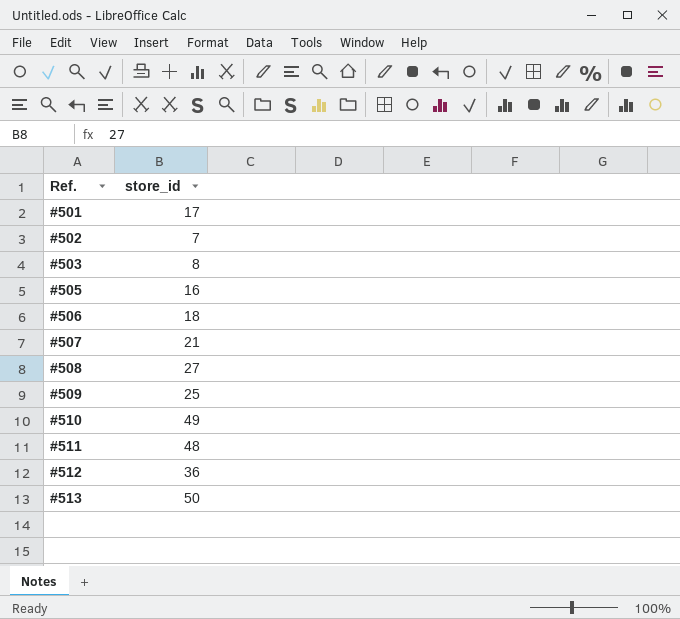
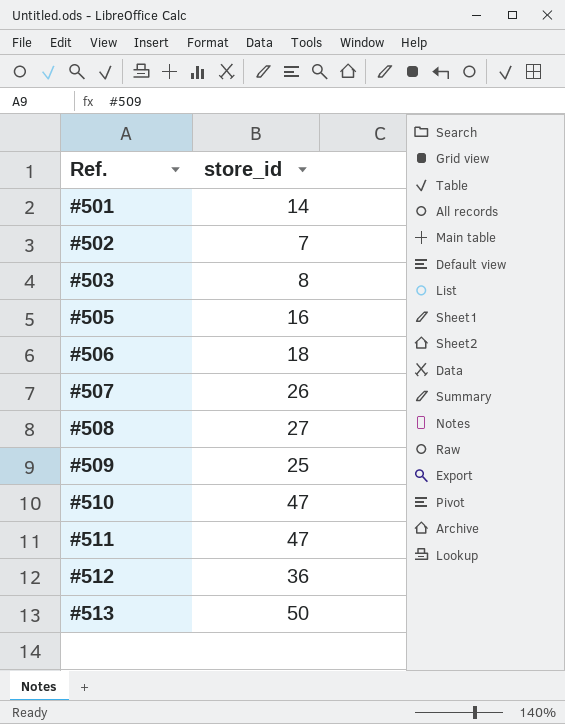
#501 | store_id: 17 -> 14
#507 | store_id: 21 -> 26
#510 | store_id: 49 -> 47
#511 | store_id: 48 -> 47

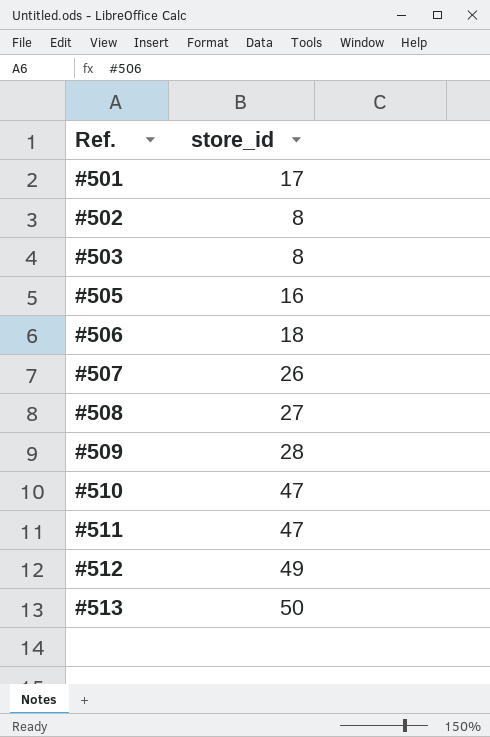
#501 | store_id: 14 -> 17
#502 | store_id: 7 -> 8
#509 | store_id: 25 -> 28
#512 | store_id: 36 -> 49

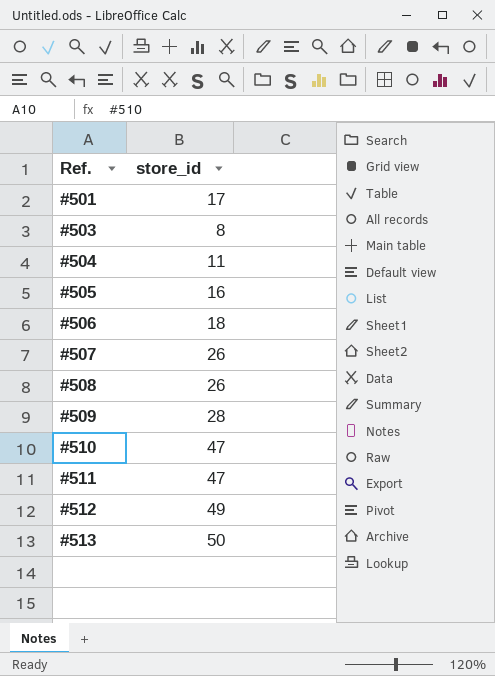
row #502: 8 -> none
row #504: none -> 11
#508 | store_id: 27 -> 26

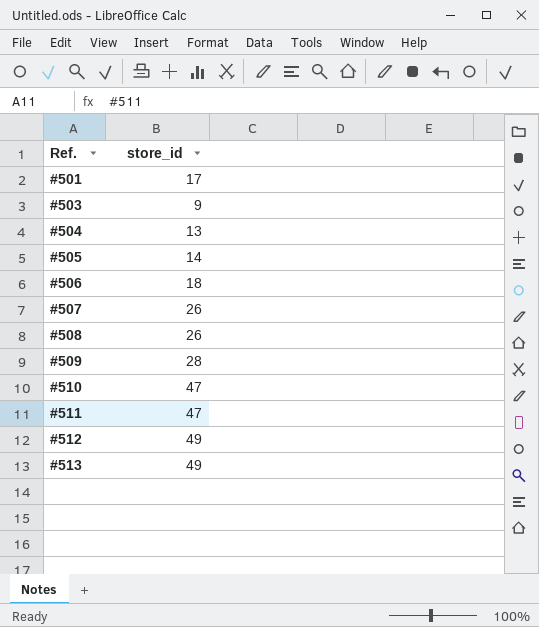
#503 | store_id: 8 -> 9
#504 | store_id: 11 -> 13
#505 | store_id: 16 -> 14
#513 | store_id: 50 -> 49

